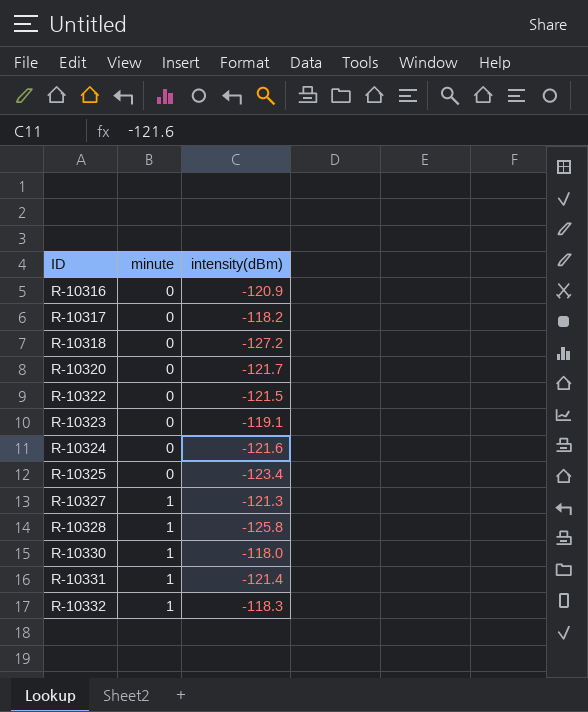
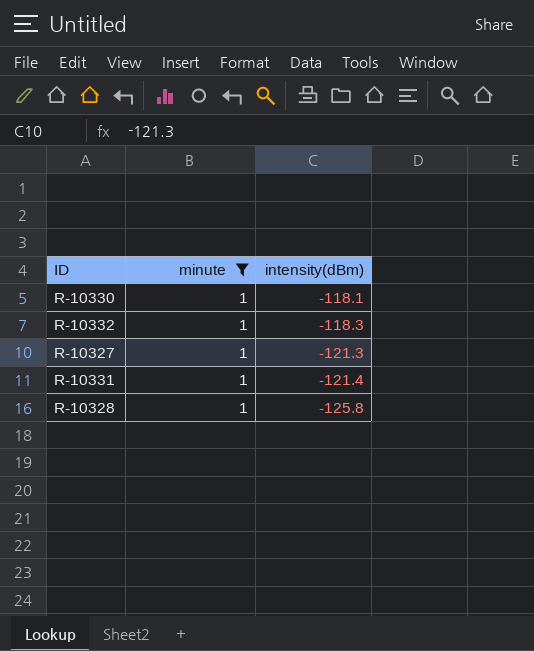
filter: none -> minute = 1
row order: ID ascending -> intensity(dBm) descending
R-10330 | intensity(dBm): -118.0 -> -118.1

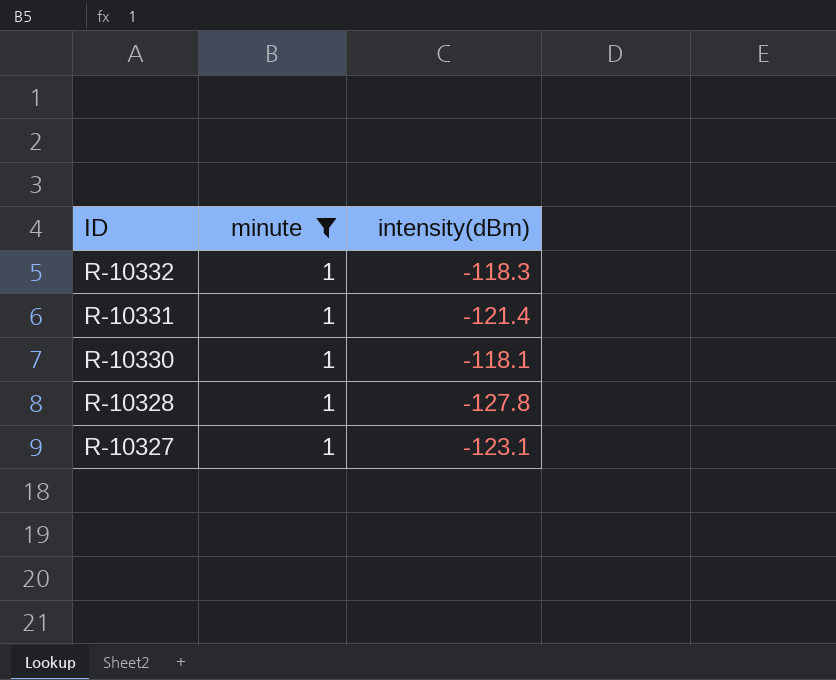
row order: intensity(dBm) descending -> ID descending
R-10328 | intensity(dBm): -125.8 -> -127.8
R-10327 | intensity(dBm): -121.3 -> -123.1

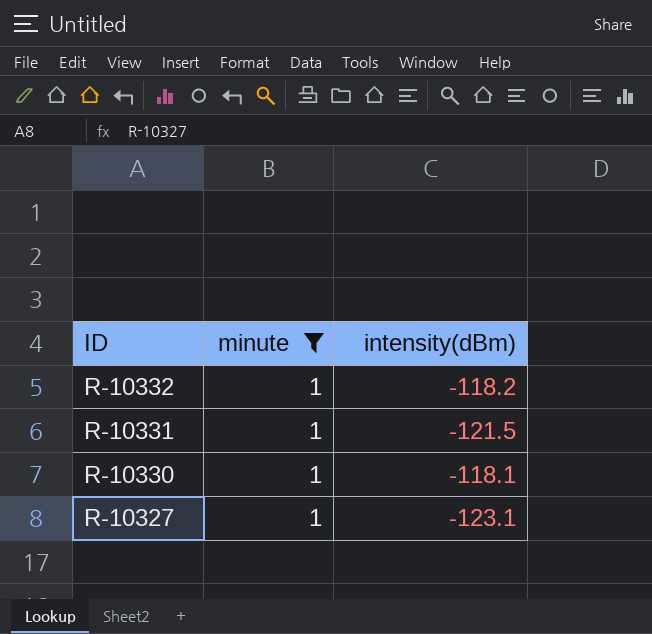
row R-10328: 1 | -127.8 -> none
R-10332 | intensity(dBm): -118.3 -> -118.2
R-10331 | intensity(dBm): -121.4 -> -121.5

